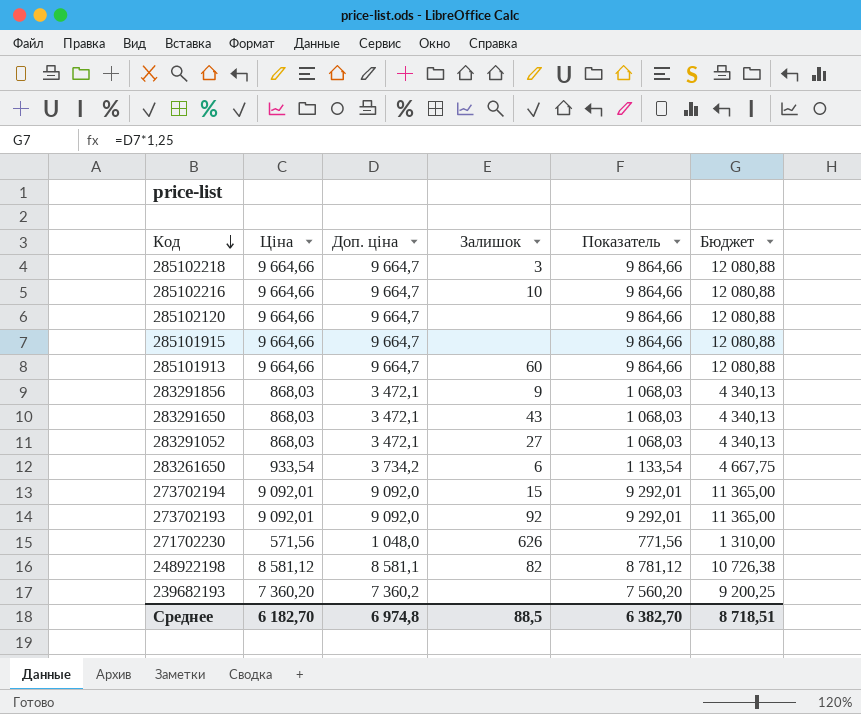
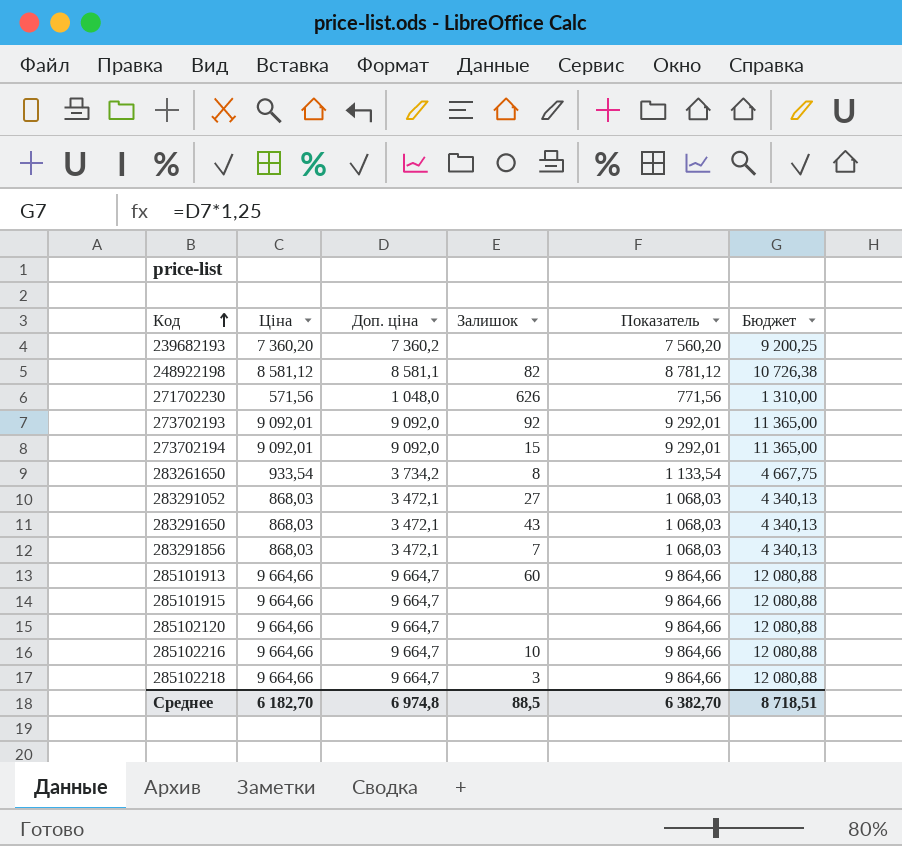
row order: Код descending -> Код ascending
283261650 | Залишок: 6 -> 8
283291856 | Залишок: 9 -> 7

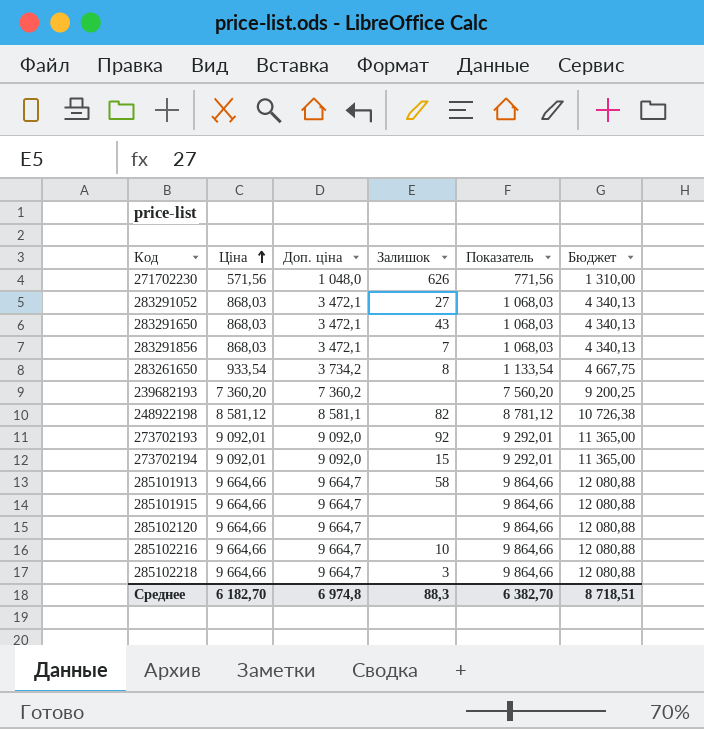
row order: Код ascending -> Ціна ascending
285101913 | Залишок: 60 -> 58
Среднее | Залишок: 88,5 -> 88,3

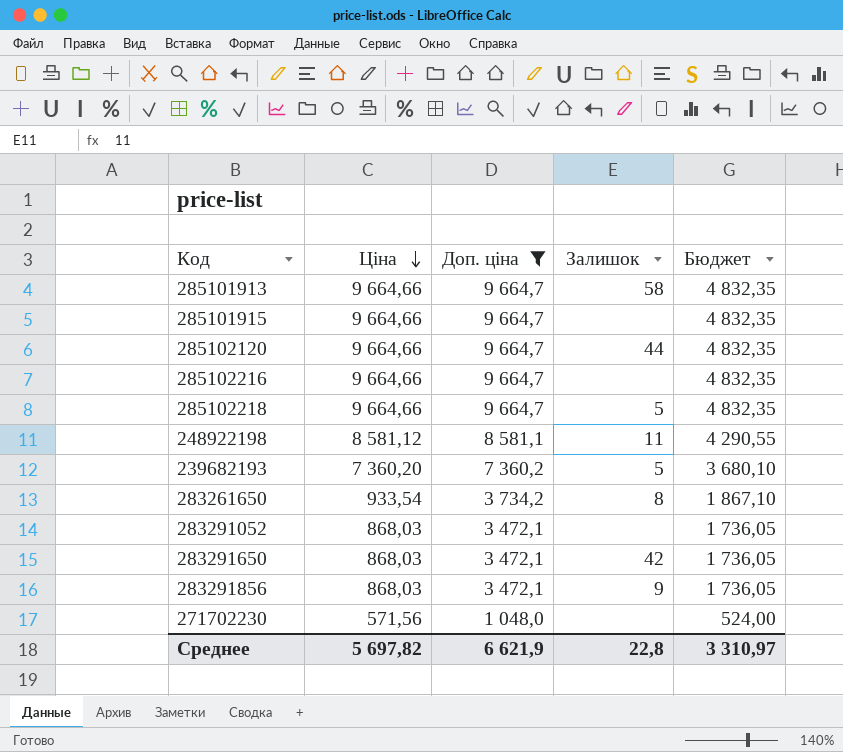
filter: none -> Доп. ціна != 9 092,0
row order: Ціна ascending -> Ціна descending
column Показатель | formula: [Ціна] + 200 -> none
column Бюджет | formula: [Доп. ціна] * 1,25 -> [Доп. ціна] * 0,5
285102120 | Залишок: none -> 44
285102216 | Залишок: 10 -> none
285102218 | Залишок: 3 -> 5
248922198 | Залишок: 82 -> 11
239682193 | Залишок: none -> 5
283291052 | Залишок: 27 -> none
283291650 | Залишок: 43 -> 42
283291856 | Залишок: 7 -> 9
271702230 | Залишок: 626 -> none
Среднее | Ціна: 6 182,70 -> 5 697,82
Среднее | Доп. ціна: 6 974,8 -> 6 621,9
Среднее | Залишок: 88,3 -> 22,8
Среднее | Бюджет: 8 718,51 -> 3 310,97

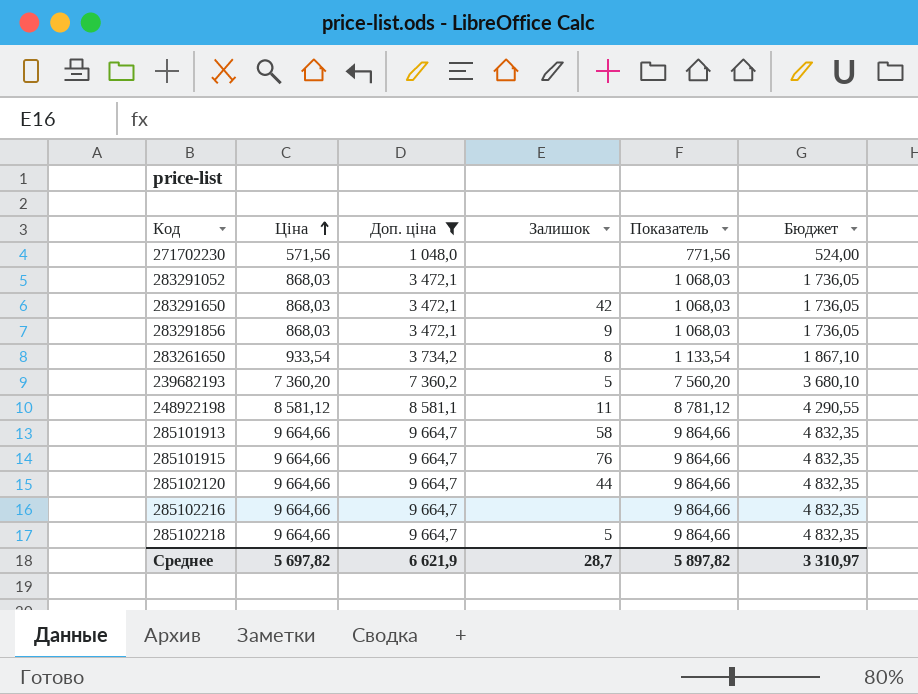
row order: Ціна descending -> Ціна ascending
column Показатель | formula: none -> [Ціна] + 200
285101915 | Залишок: none -> 76
Среднее | Залишок: 22,8 -> 28,7

